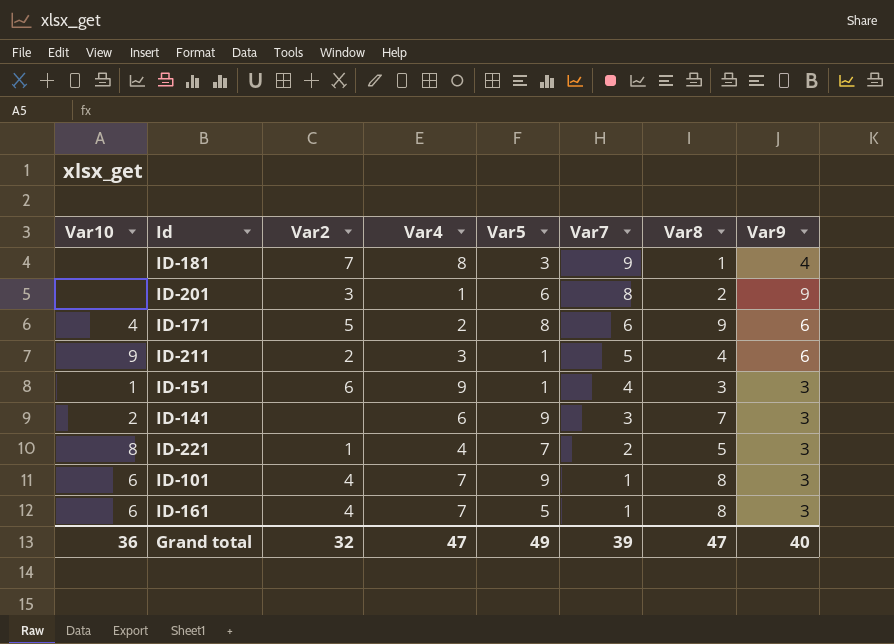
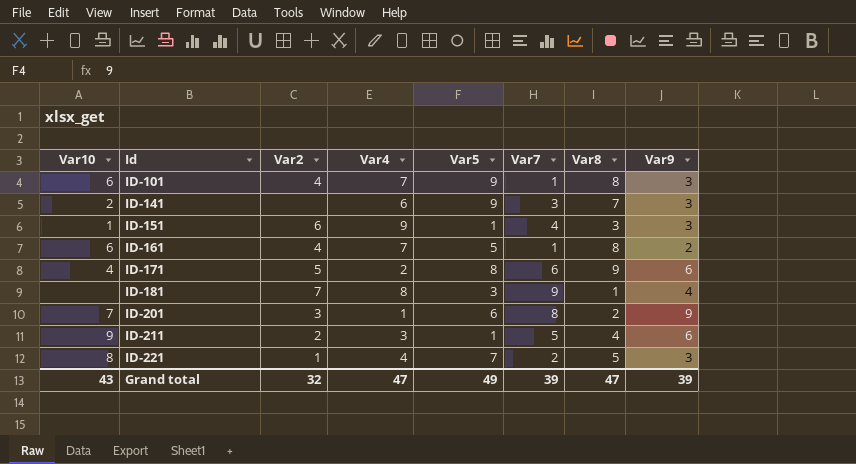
row order: Var7 descending -> Id ascending
ID-161 | Var9: 3 -> 2
ID-201 | Var10: none -> 7
Grand total | Var10: 36 -> 43
Grand total | Var9: 40 -> 39

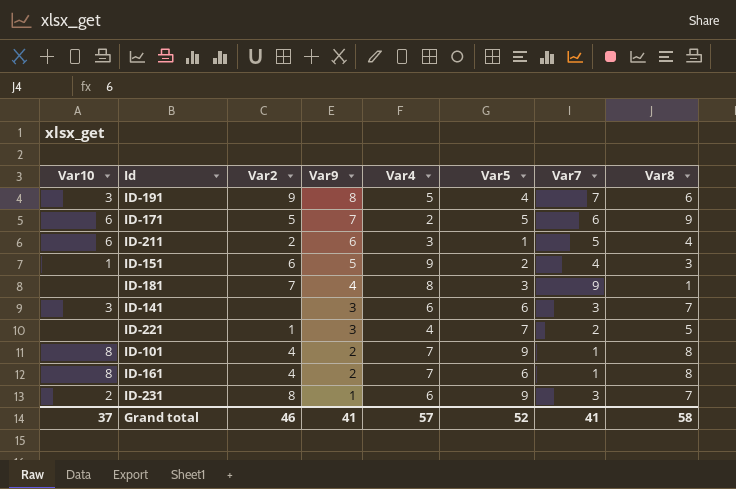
row order: Id ascending -> Var9 descending
column Var9 | position: 8 -> 4
row ID-201: 7 | 3 | 1 | 6 | 8 | 2 | 9 -> none
row ID-191: none -> 3 | 9 | 8 | 5 | 4 | 7 | 6
ID-171 | Var10: 4 -> 6
ID-171 | Var9: 6 -> 7
ID-171 | Var5: 8 -> 5
ID-211 | Var10: 9 -> 6
ID-151 | Var9: 3 -> 5
ID-151 | Var5: 1 -> 2
ID-141 | Var10: 2 -> 3
ID-141 | Var5: 9 -> 6
ID-221 | Var10: 8 -> none
ID-101 | Var10: 6 -> 8
ID-101 | Var9: 3 -> 2
ID-161 | Var10: 6 -> 8
ID-161 | Var5: 5 -> 6
row ID-231: none -> 2 | 8 | 1 | 6 | 9 | 3 | 7
Grand total | Var10: 43 -> 37
Grand total | Var2: 32 -> 46
Grand total | Var9: 39 -> 41
Grand total | Var4: 47 -> 57
Grand total | Var5: 49 -> 52
Grand total | Var7: 39 -> 41
Grand total | Var8: 47 -> 58

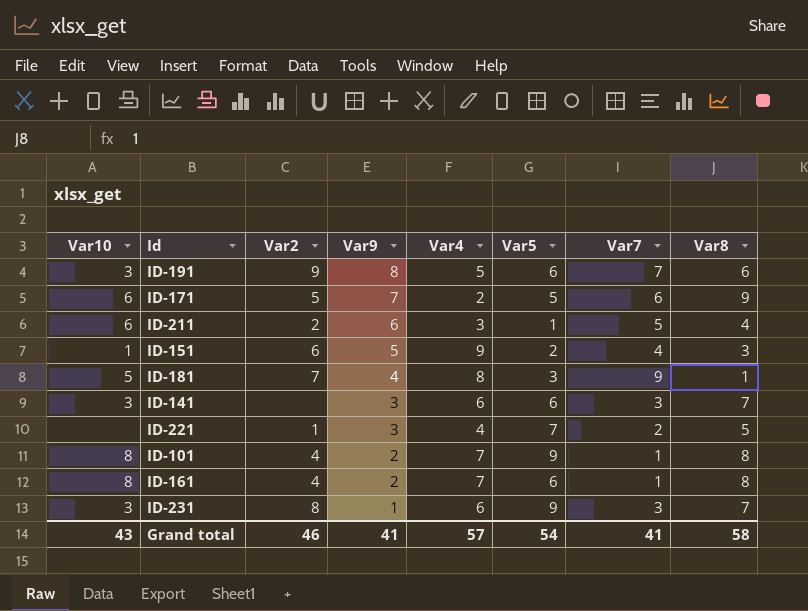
ID-191 | Var5: 4 -> 6
ID-181 | Var10: none -> 5
ID-231 | Var10: 2 -> 3
Grand total | Var10: 37 -> 43
Grand total | Var5: 52 -> 54

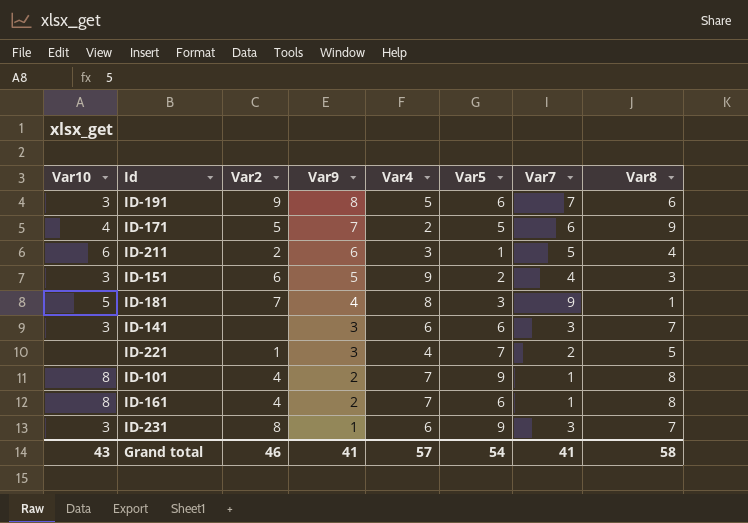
ID-171 | Var10: 6 -> 4
ID-151 | Var10: 1 -> 3

